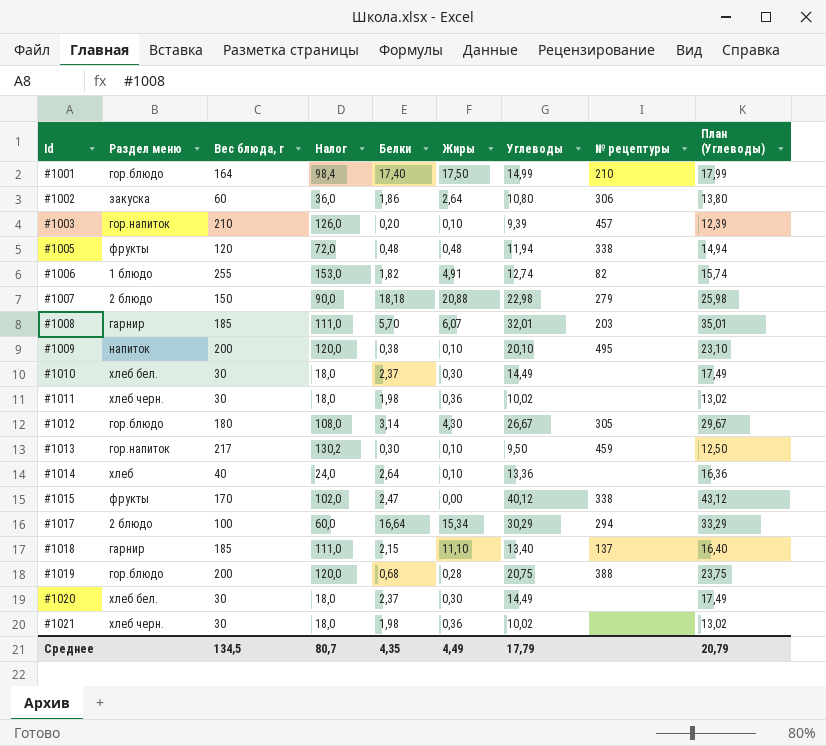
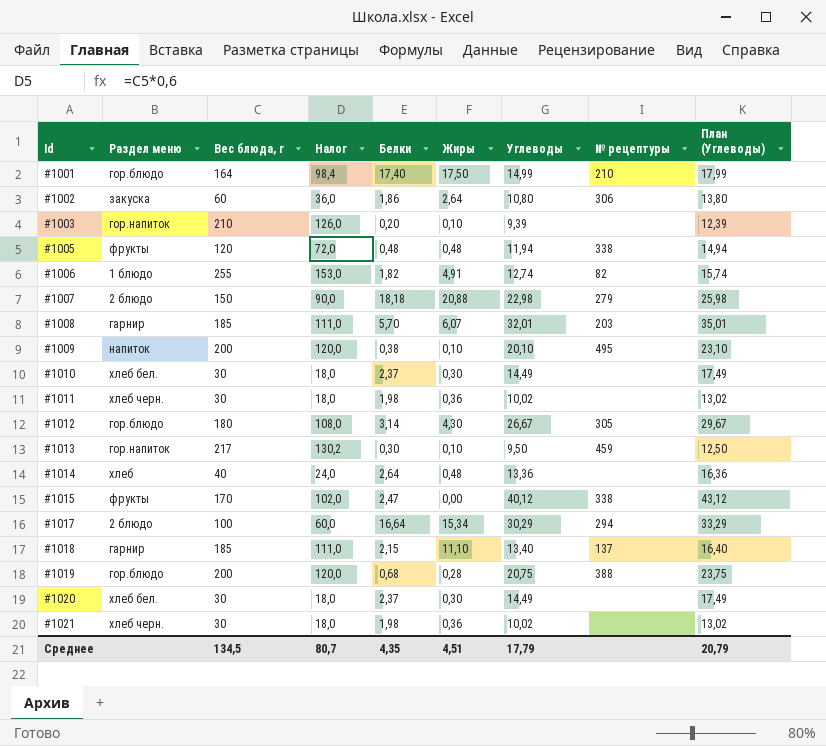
#1003 | № рецептуры: 457 -> none
#1014 | Жиры: 0,10 -> 0,48
Среднее | Жиры: 4,49 -> 4,51

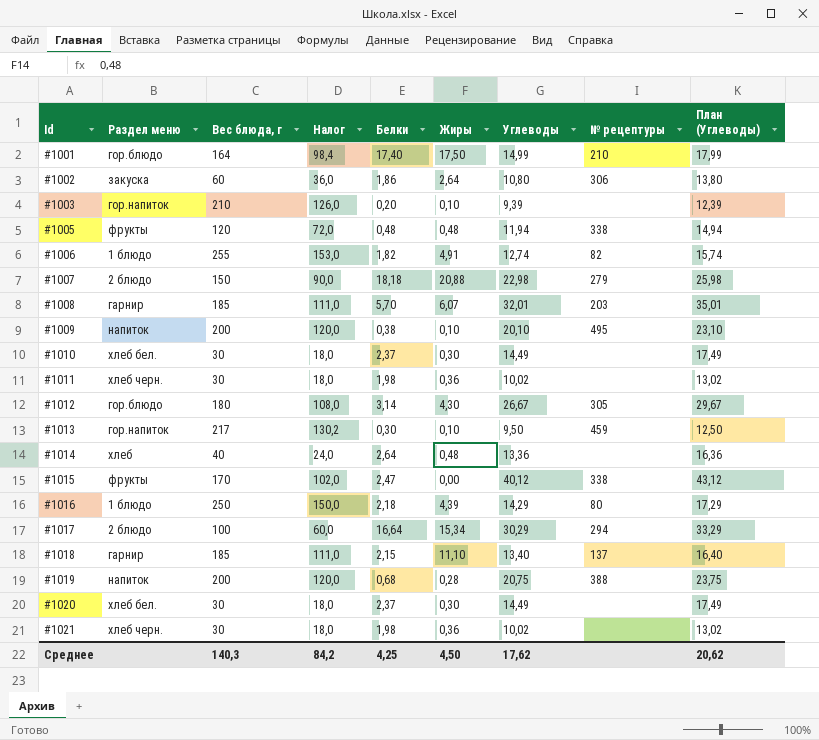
row #1016: none -> 1 блюдо | 250 | 150,0 | 2,18 | 4,39 | 14,29 | 80 | 17,29
#1019 | Раздел меню: гор.блюдо -> напиток
Среднее | Вес блюда, г: 134,5 -> 140,3
Среднее | Налог: 80,7 -> 84,2
Среднее | Белки: 4,35 -> 4,25
Среднее | Жиры: 4,51 -> 4,50
Среднее | Углеводы: 17,79 -> 17,62
Среднее | План (Углеводы): 20,79 -> 20,62

